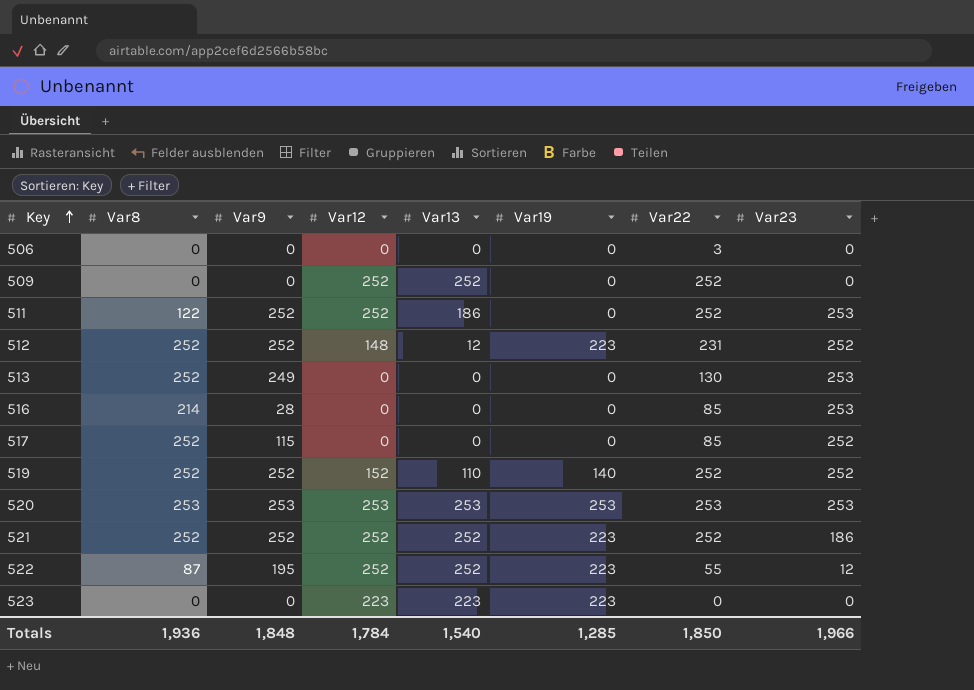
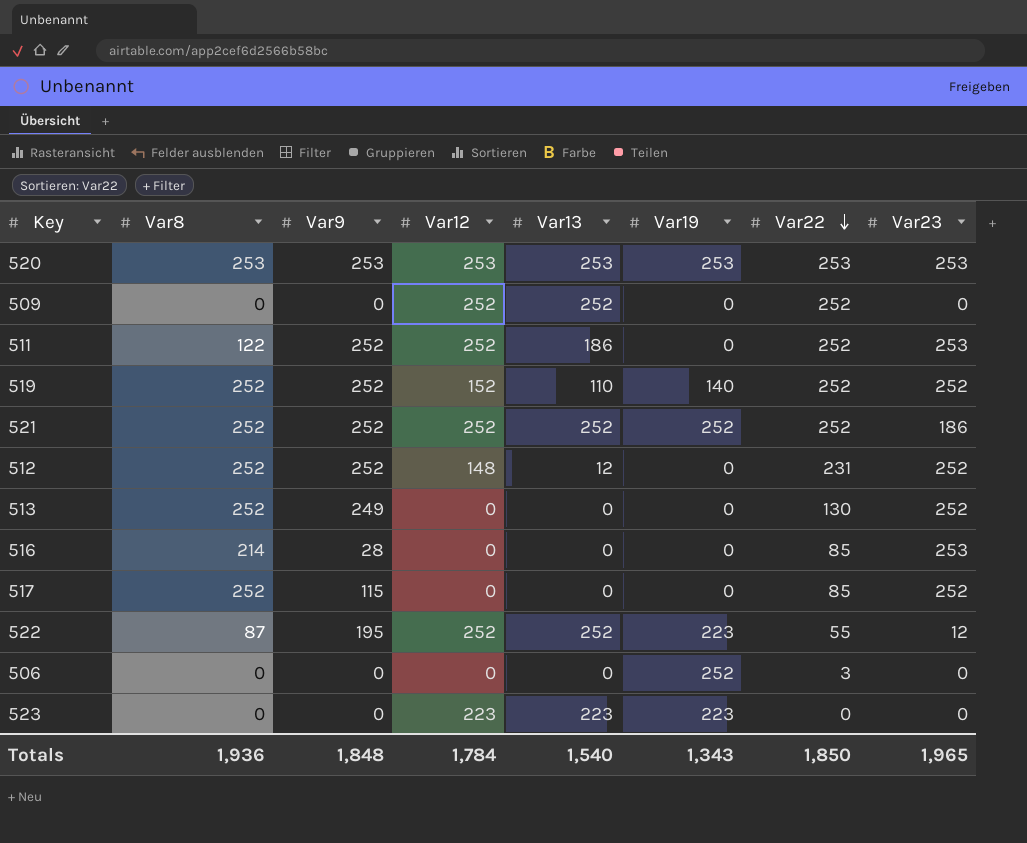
row order: Key ascending -> Var22 descending
521 | Var19: 223 -> 252
512 | Var19: 223 -> 0
513 | Var23: 253 -> 252
506 | Var19: 0 -> 252
Totals | Var19: 1,285 -> 1,343
Totals | Var23: 1,966 -> 1,965

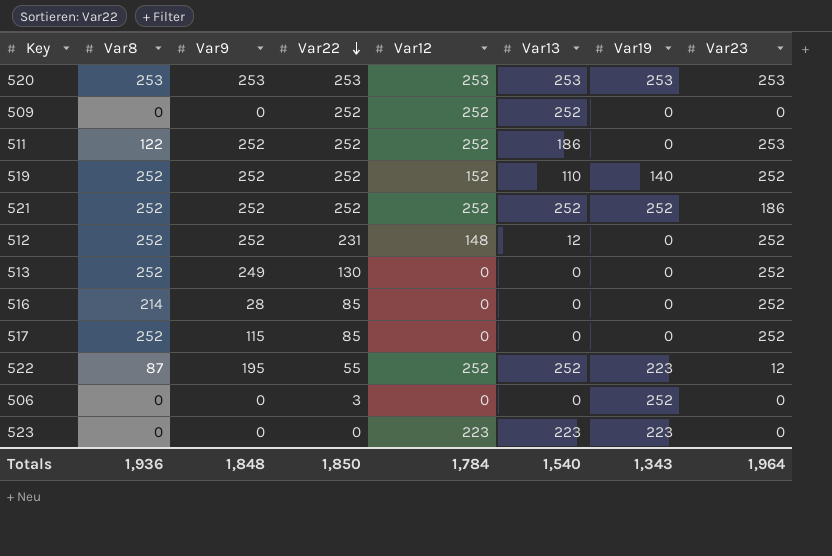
column Var22 | position: 7 -> 4
516 | Var23: 253 -> 252
Totals | Var23: 1,965 -> 1,964

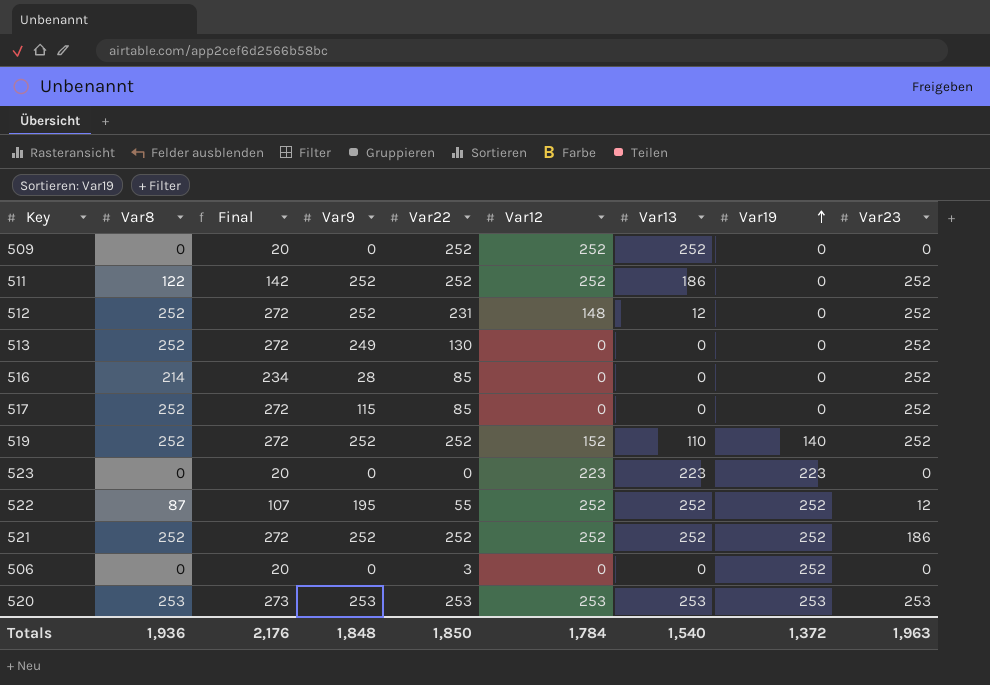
row order: Var22 descending -> Var19 ascending
column Final | formula: none -> [Var8] + 20
511 | Var23: 253 -> 252
522 | Var19: 223 -> 252
Totals | Var19: 1,343 -> 1,372
Totals | Var23: 1,964 -> 1,963

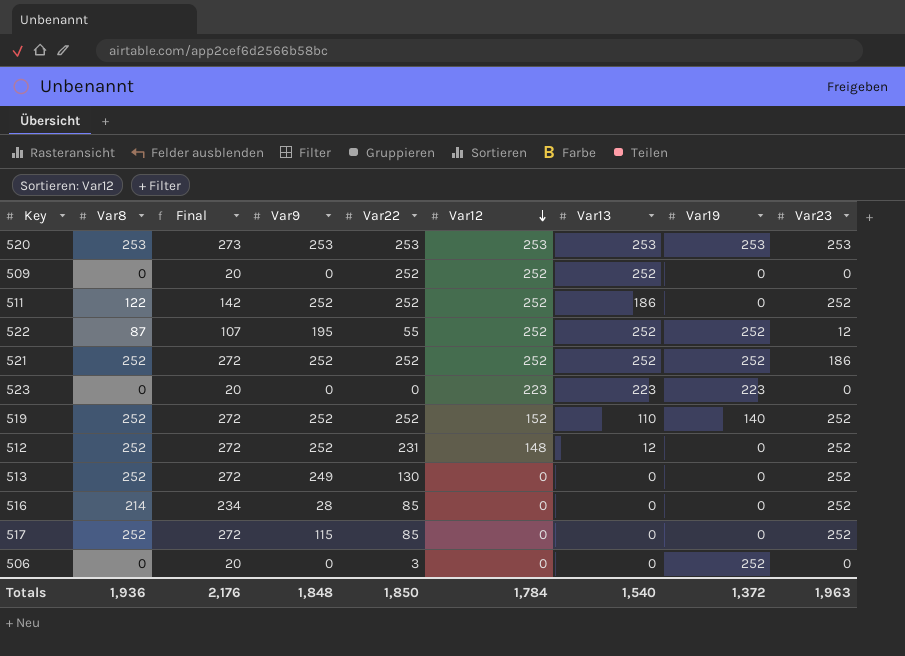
row order: Var19 ascending -> Var12 descending

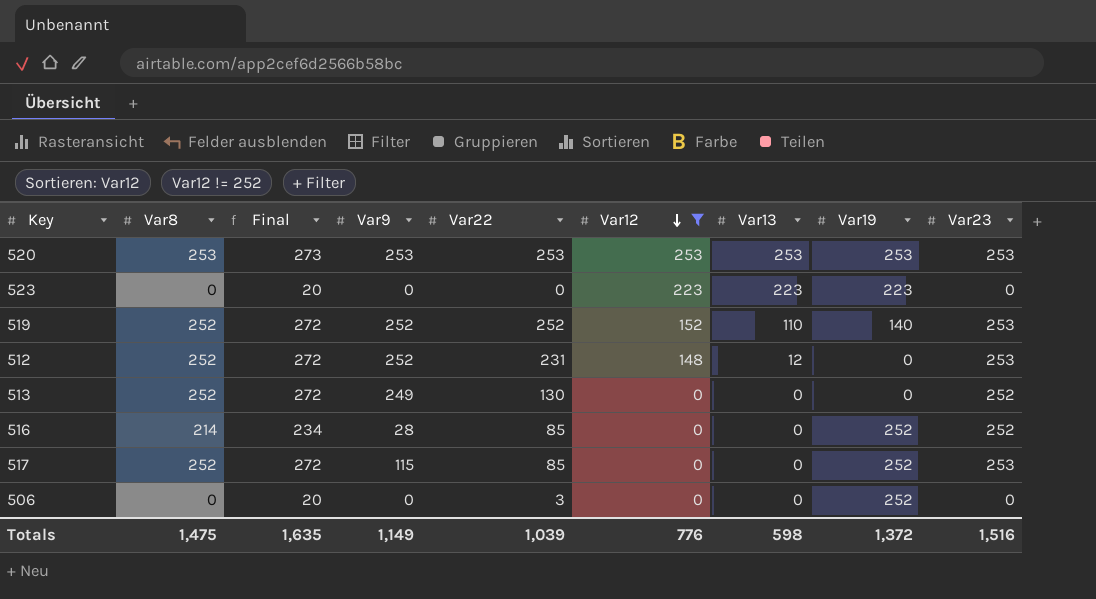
filter: none -> Var12 != 252
519 | Var23: 252 -> 253
512 | Var23: 252 -> 253
516 | Var19: 0 -> 252
517 | Var19: 0 -> 252
517 | Var23: 252 -> 253
Totals | Var8: 1,936 -> 1,475
Totals | Final: 2,176 -> 1,635
Totals | Var9: 1,848 -> 1,149
Totals | Var22: 1,850 -> 1,039
Totals | Var12: 1,784 -> 776
Totals | Var13: 1,540 -> 598
Totals | Var23: 1,963 -> 1,516

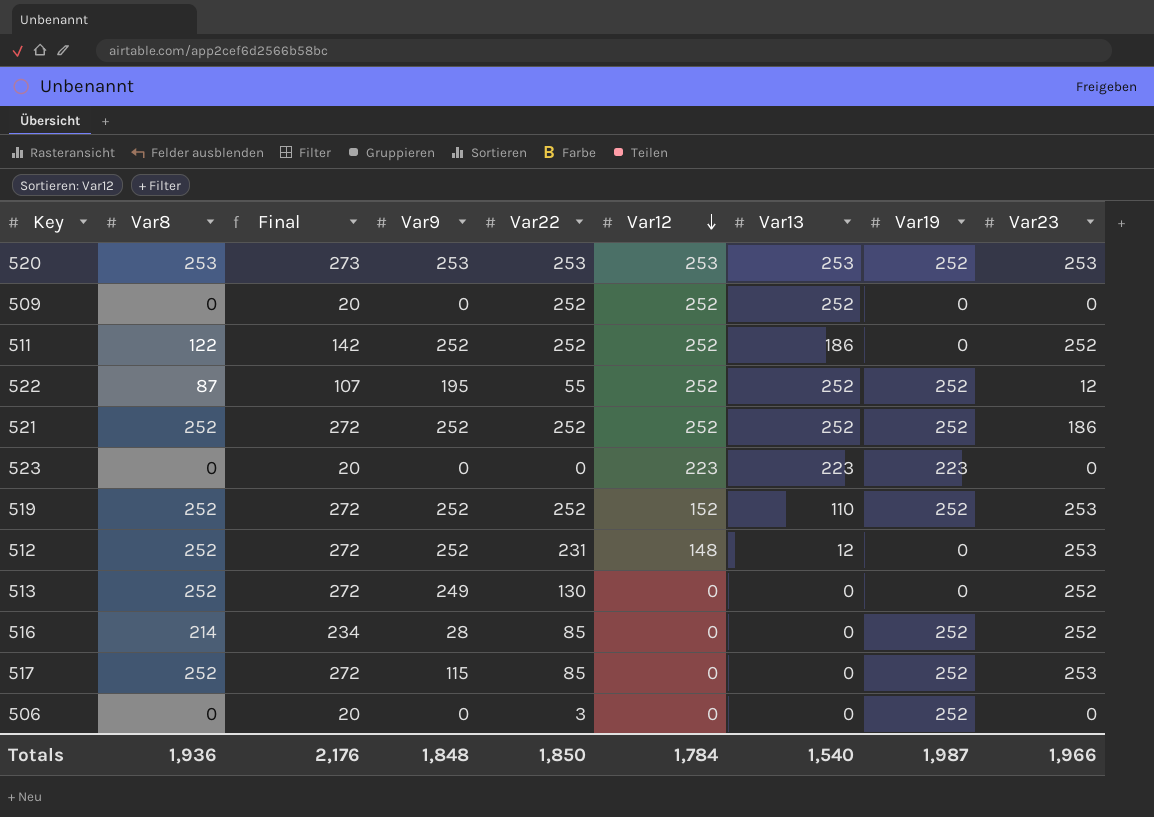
filter: Var12 != 252 -> none
520 | Var19: 253 -> 252
519 | Var19: 140 -> 252
Totals | Var8: 1,475 -> 1,936
Totals | Final: 1,635 -> 2,176
Totals | Var9: 1,149 -> 1,848
Totals | Var22: 1,039 -> 1,850
Totals | Var12: 776 -> 1,784
Totals | Var13: 598 -> 1,540
Totals | Var19: 1,372 -> 1,987
Totals | Var23: 1,516 -> 1,966

